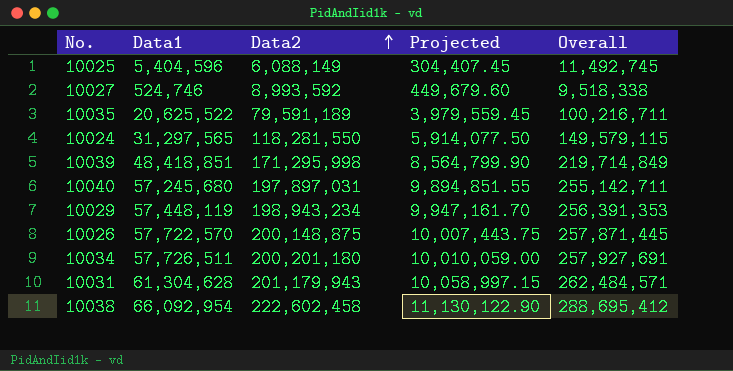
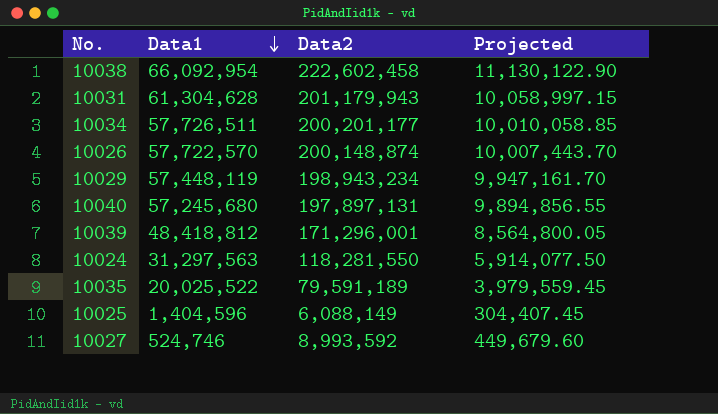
row order: Data2 ascending -> Data1 descending
column Overall | formula: [Data1] + [Data2] -> none
10034 | Data2: 200,201,180 -> 200,201,177
10034 | Projected: 10,010,059.00 -> 10,010,058.85
10026 | Data2: 200,148,875 -> 200,148,874
10026 | Projected: 10,007,443.75 -> 10,007,443.70
10040 | Data2: 197,897,031 -> 197,897,131
10040 | Projected: 9,894,851.55 -> 9,894,856.55
10039 | Data1: 48,418,851 -> 48,418,812
10039 | Data2: 171,295,998 -> 171,296,001
10039 | Projected: 8,564,799.90 -> 8,564,800.05
10024 | Data1: 31,297,565 -> 31,297,563
10035 | Data1: 20,625,522 -> 20,025,522
10025 | Data1: 5,404,596 -> 1,404,596

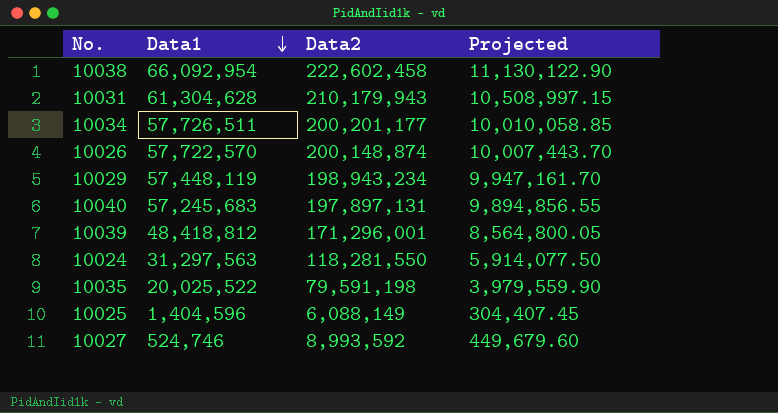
10031 | Data2: 201,179,943 -> 210,179,943
10031 | Projected: 10,058,997.15 -> 10,508,997.15
10040 | Data1: 57,245,680 -> 57,245,683
10035 | Data2: 79,591,189 -> 79,591,198
10035 | Projected: 3,979,559.45 -> 3,979,559.90

